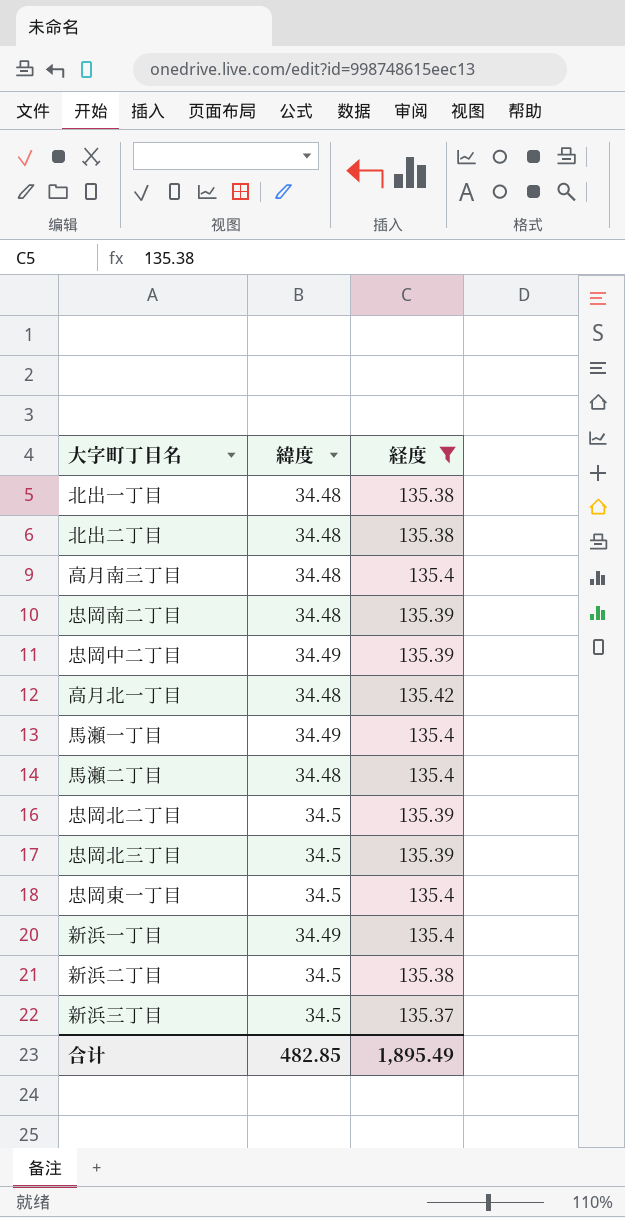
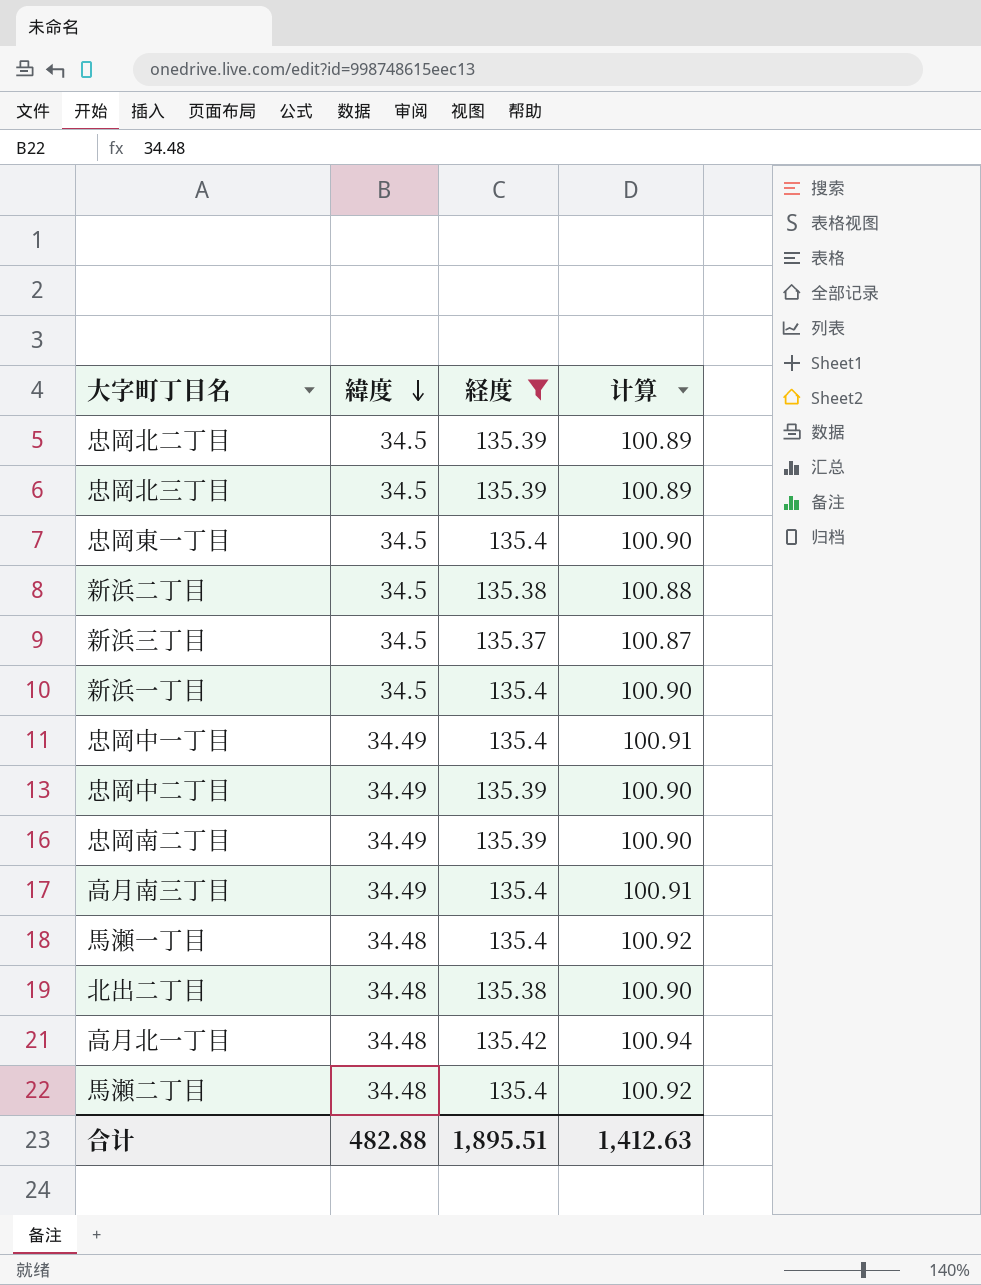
row order: none -> 緯度 descending
column 计算 | formula: none -> [経度] - [緯度]
row 北出一丁目: 34.48 | 135.38 -> none
新浜一丁目 | 緯度: 34.49 -> 34.5
row 忠岡中一丁目: none -> 34.49 | 135.4 | 100.91
忠岡南二丁目 | 緯度: 34.48 -> 34.49
高月南三丁目 | 緯度: 34.48 -> 34.49
馬瀬一丁目 | 緯度: 34.49 -> 34.48
合计 | 緯度: 482.85 -> 482.88
合计 | 経度: 1,895.49 -> 1,895.51

